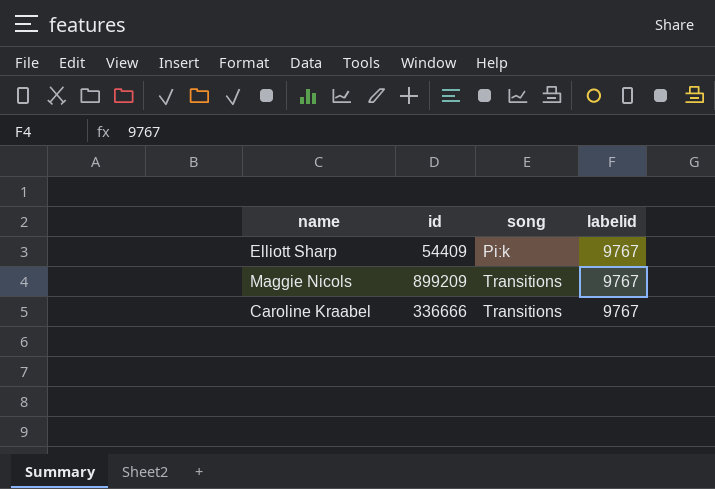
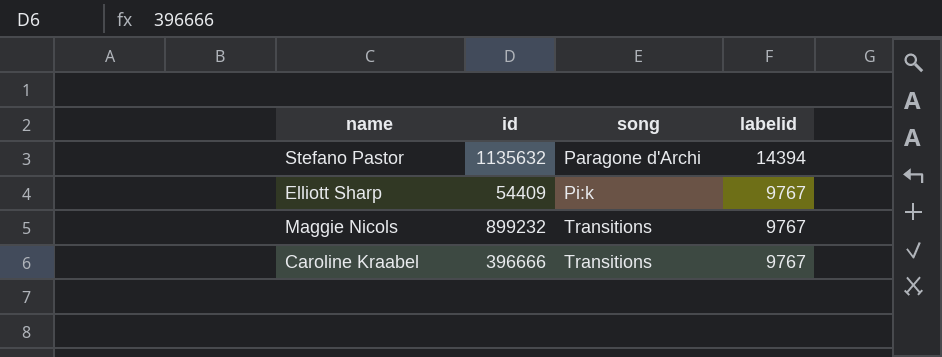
row Stefano Pastor: none -> 1135632 | Paragone d'Archi | 14394
Maggie Nicols | id: 899209 -> 899232
Caroline Kraabel | id: 336666 -> 396666

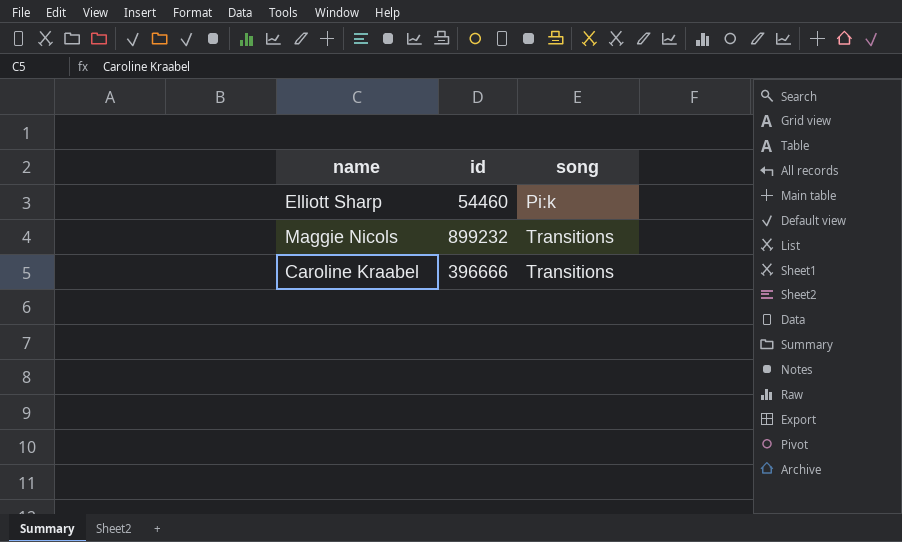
column labelid | position: 4 -> none
row Stefano Pastor: 1135632 | Paragone d'Archi | 14394 -> none
Elliott Sharp | id: 54409 -> 54460

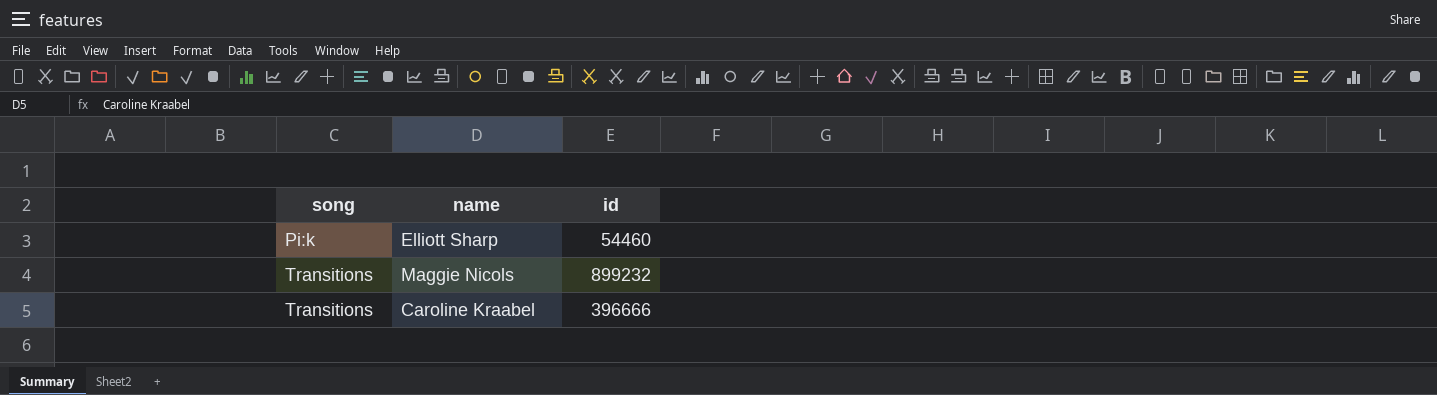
column song | position: 3 -> 1

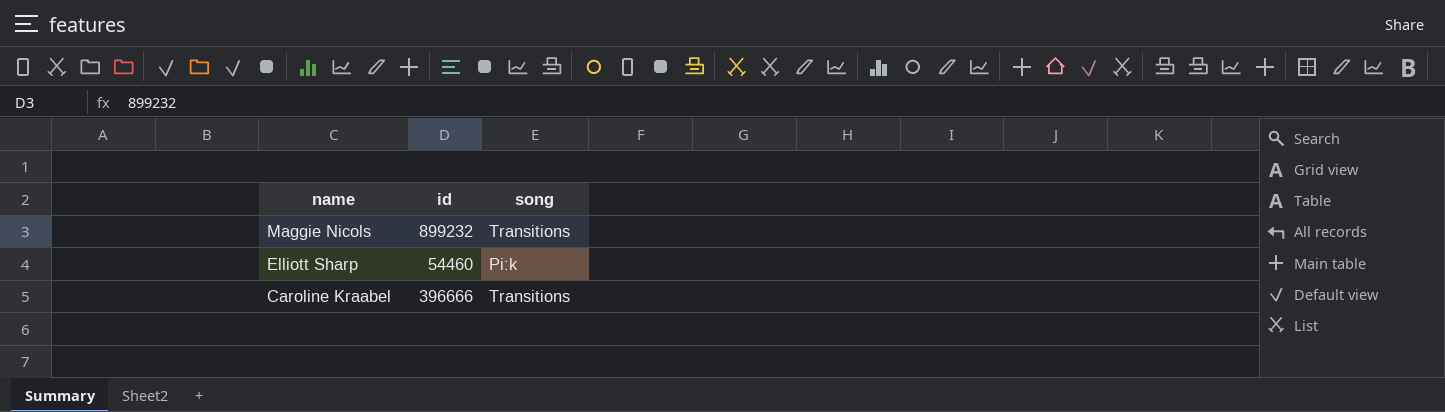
row order: song ascending -> name descending
column song | position: 1 -> 3

